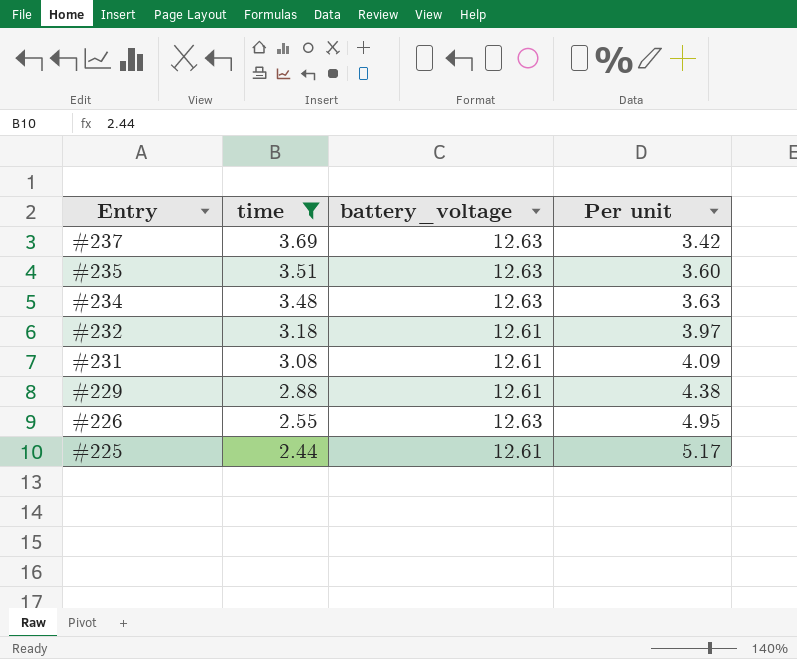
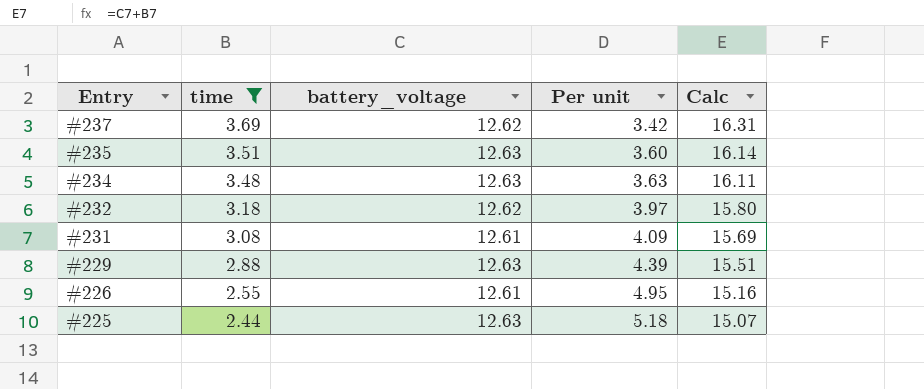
column Calc | formula: none -> [time] + [battery_voltage]
#237 | battery_voltage: 12.63 -> 12.62
#232 | battery_voltage: 12.61 -> 12.62
#229 | battery_voltage: 12.61 -> 12.63
#229 | Per unit: 4.38 -> 4.39
#226 | battery_voltage: 12.63 -> 12.61
#225 | battery_voltage: 12.61 -> 12.63
#225 | Per unit: 5.17 -> 5.18

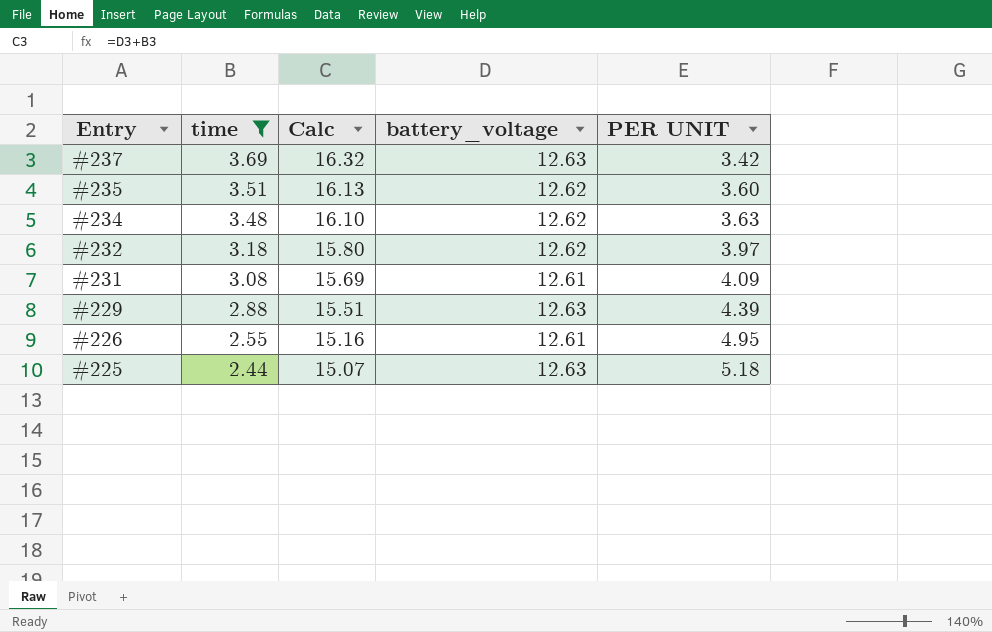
column Calc | position: 5 -> 3
column name: Per unit -> PER UNIT
#237 | Calc: 16.31 -> 16.32
#237 | battery_voltage: 12.62 -> 12.63
#235 | Calc: 16.14 -> 16.13
#235 | battery_voltage: 12.63 -> 12.62
#234 | Calc: 16.11 -> 16.10
#234 | battery_voltage: 12.63 -> 12.62

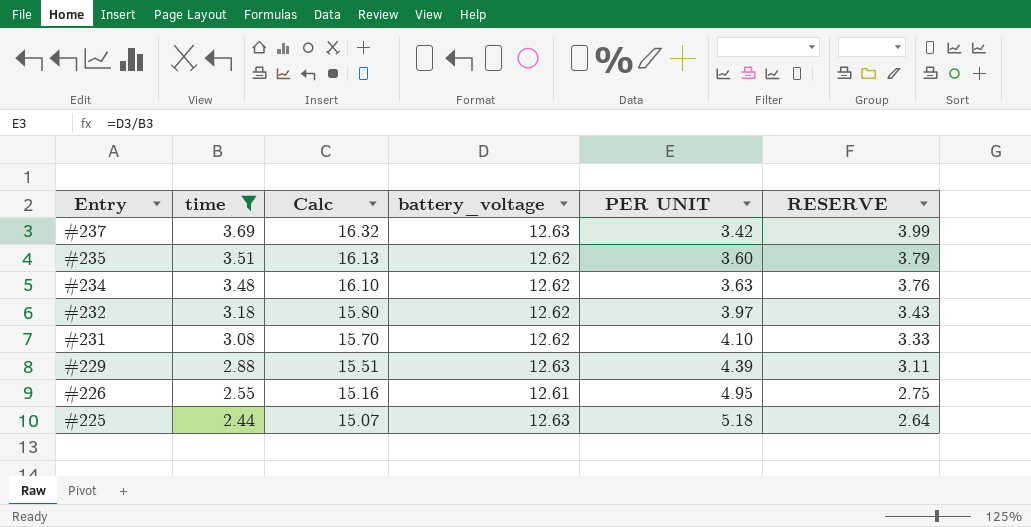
column RESERVE | formula: none -> [time] * 1.08
#231 | Calc: 15.69 -> 15.70
#231 | battery_voltage: 12.61 -> 12.62
#231 | PER UNIT: 4.09 -> 4.10

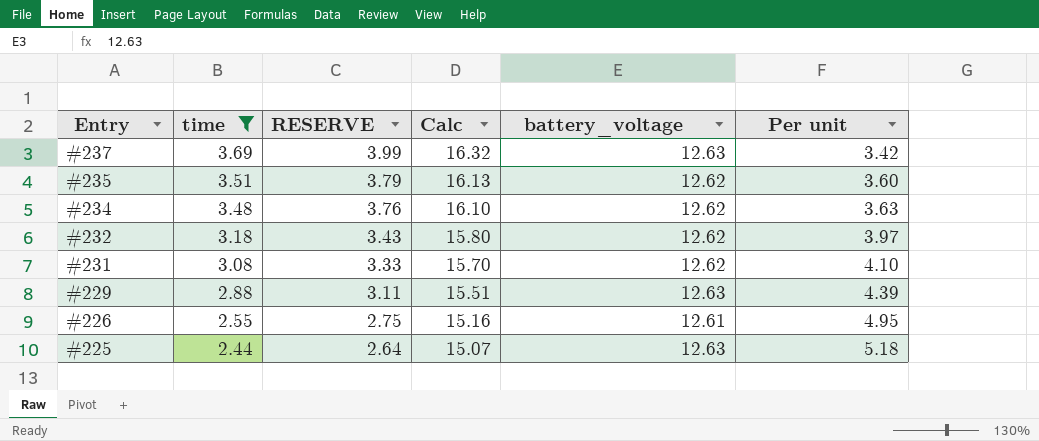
column RESERVE | position: 6 -> 3
column name: PER UNIT -> Per unit

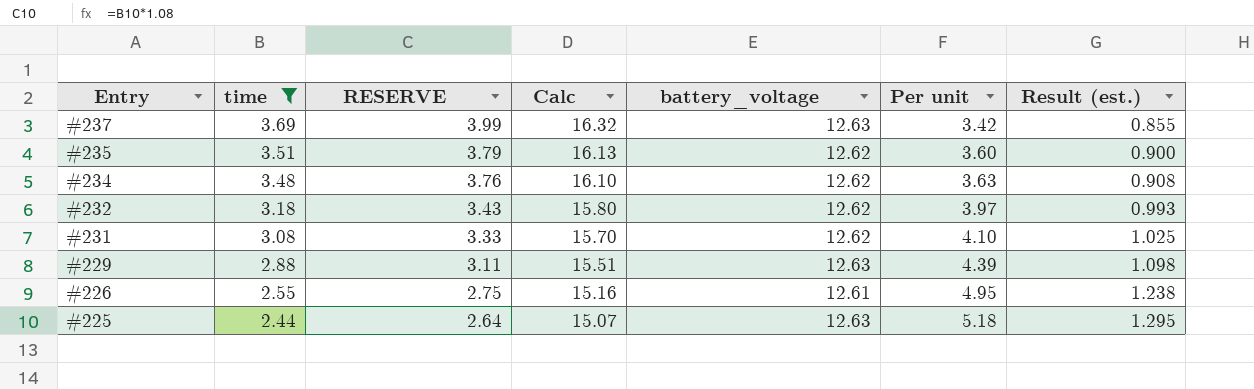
column Result (est.) | formula: none -> [Per unit] * 0.25

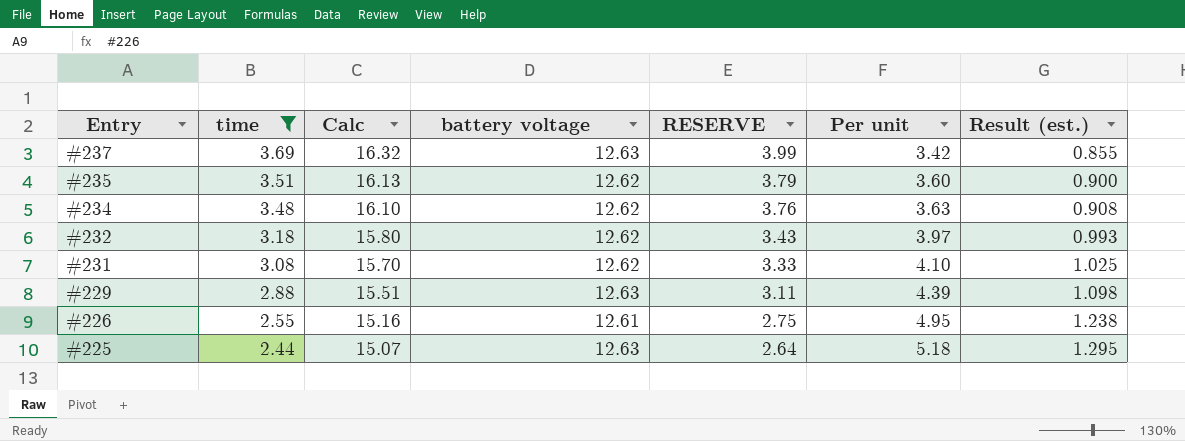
column name: battery_voltage -> battery voltage
column RESERVE | position: 3 -> 5

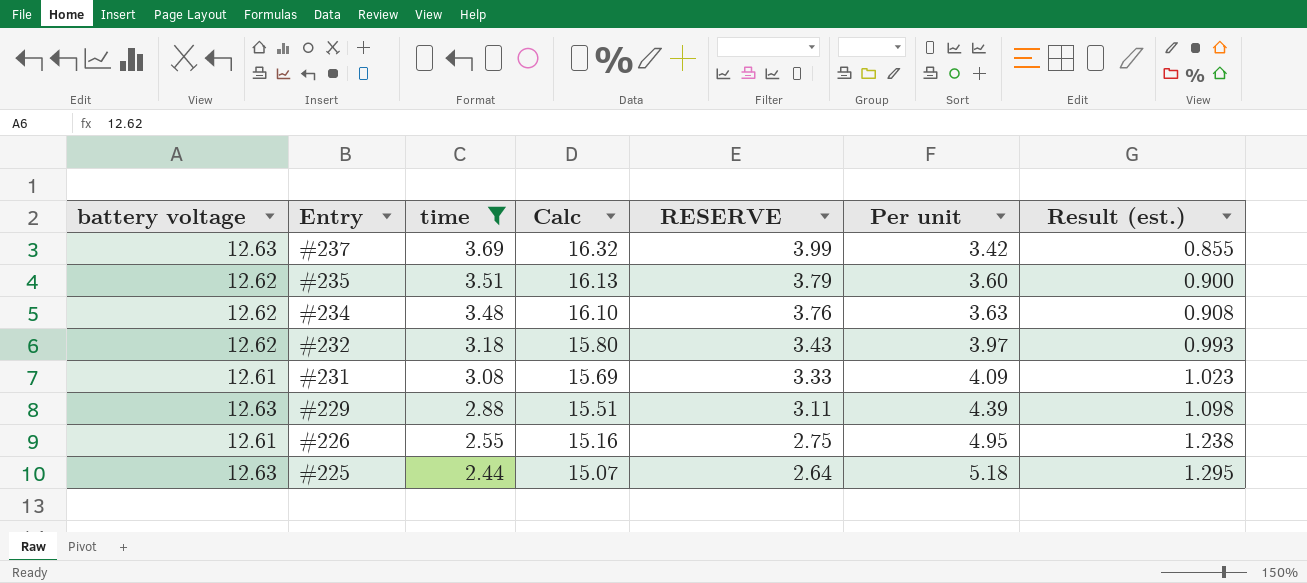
column battery voltage | position: 4 -> 1
#231 | battery voltage: 12.62 -> 12.61
#231 | Calc: 15.70 -> 15.69
#231 | Per unit: 4.10 -> 4.09
#231 | Result (est.): 1.025 -> 1.023

